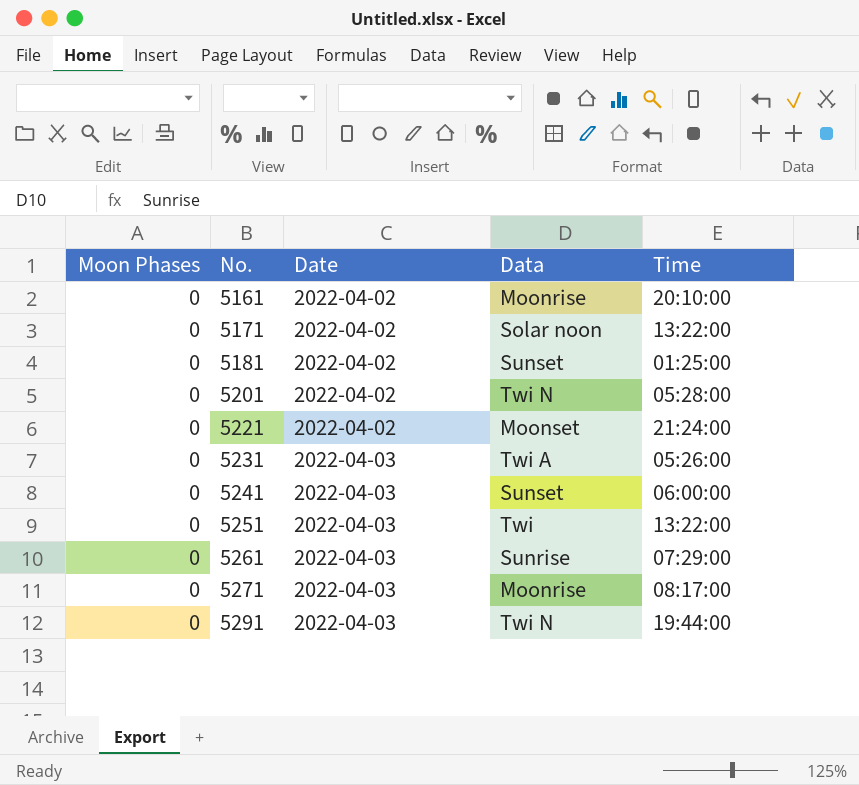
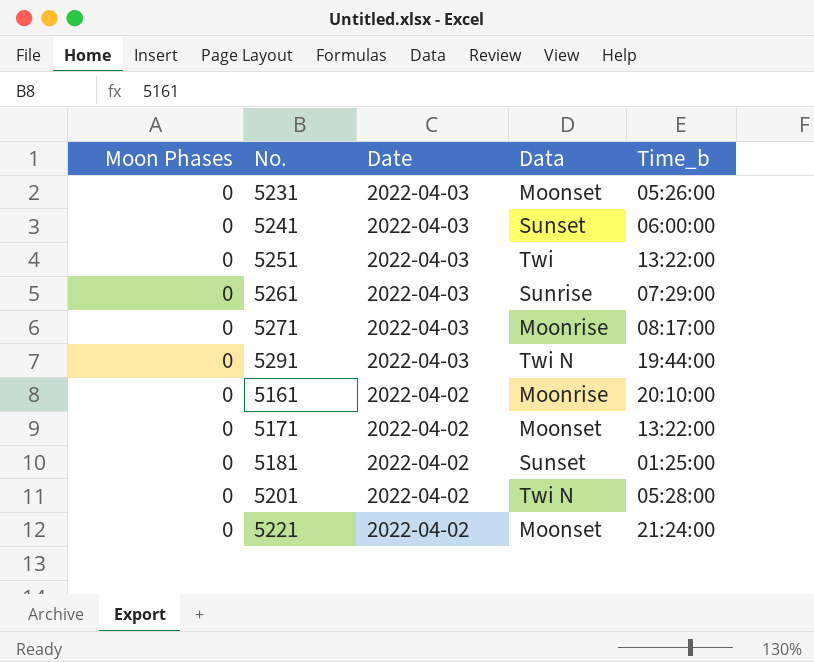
row order: No. ascending -> Date descending
column name: Time -> Time_b
5231 | Data: Twi A -> Moonset
5171 | Data: Solar noon -> Moonset

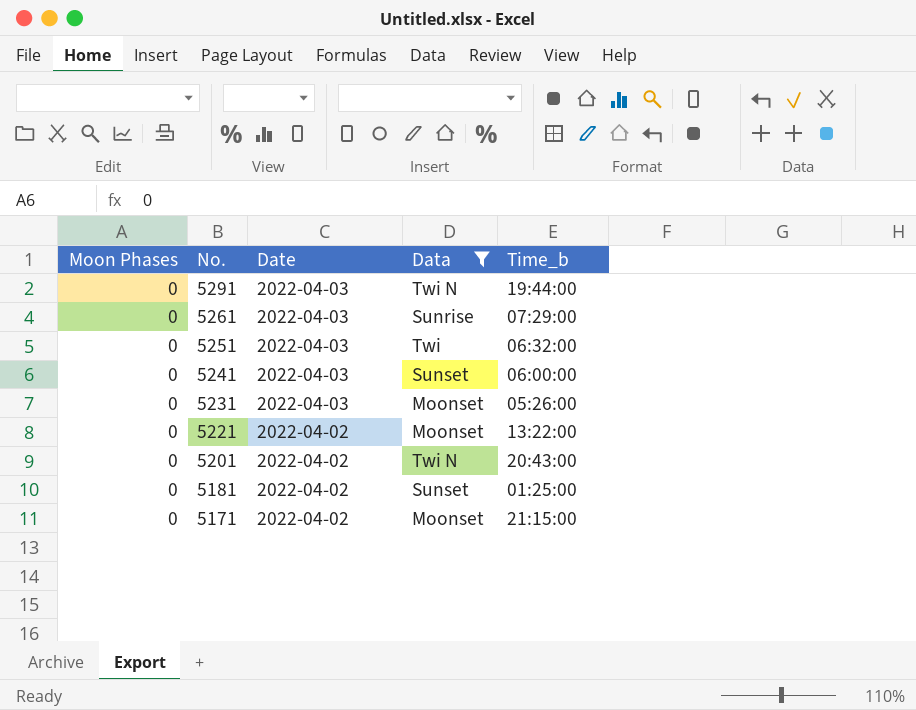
filter: none -> Data != Moonrise
row order: Date descending -> No. descending
5251 | Time_b: 13:22:00 -> 06:32:00
5221 | Time_b: 21:24:00 -> 13:22:00
5201 | Time_b: 05:28:00 -> 20:43:00
5171 | Time_b: 13:22:00 -> 21:15:00

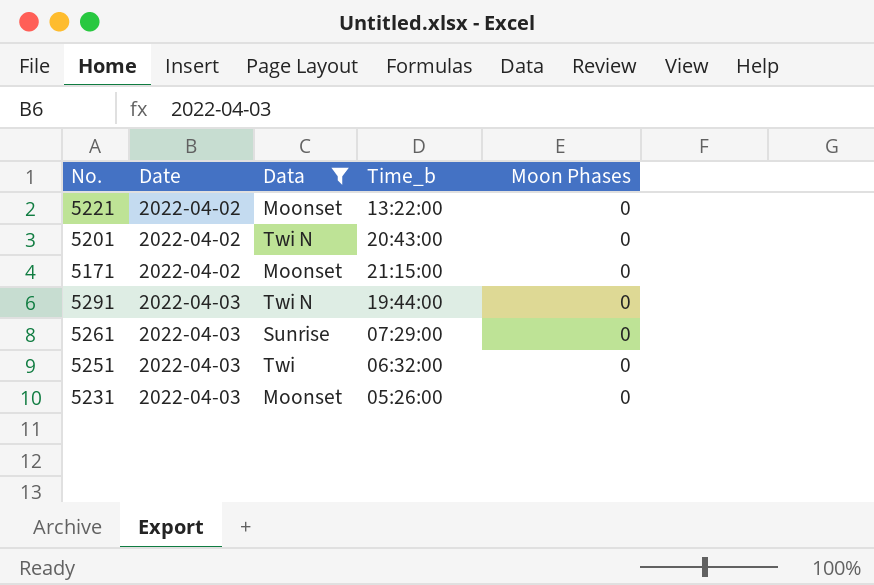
row order: No. descending -> Date ascending
column Moon Phases | position: 1 -> 5
row 5241: 0 | 2022-04-03 | Sunset | 06:00:00 -> none
row 5181: 0 | 2022-04-02 | Sunset | 01:25:00 -> none

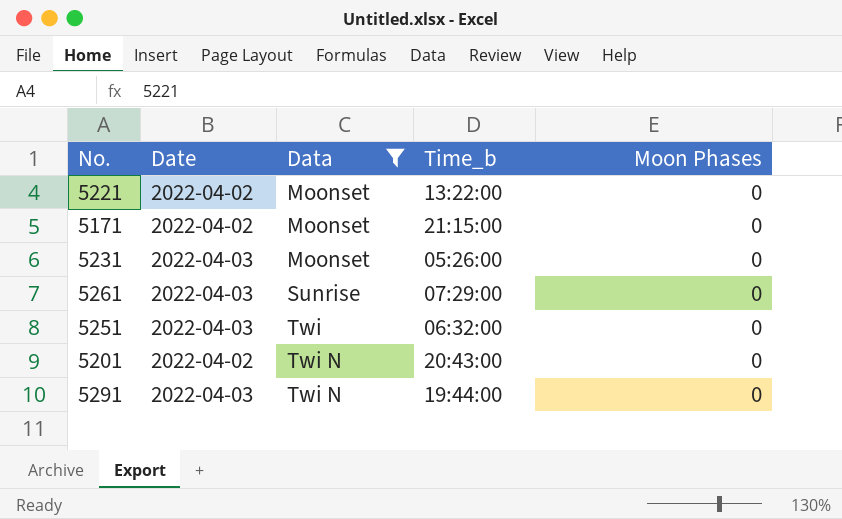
row order: Date ascending -> Data ascending

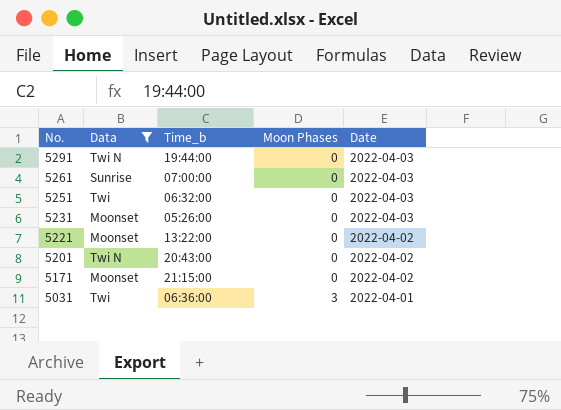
row order: Data ascending -> No. descending
column Date | position: 2 -> 5
5261 | Time_b: 07:29:00 -> 07:00:00
row 5031: none -> Twi | 06:36:00 | 3 | 2022-04-01

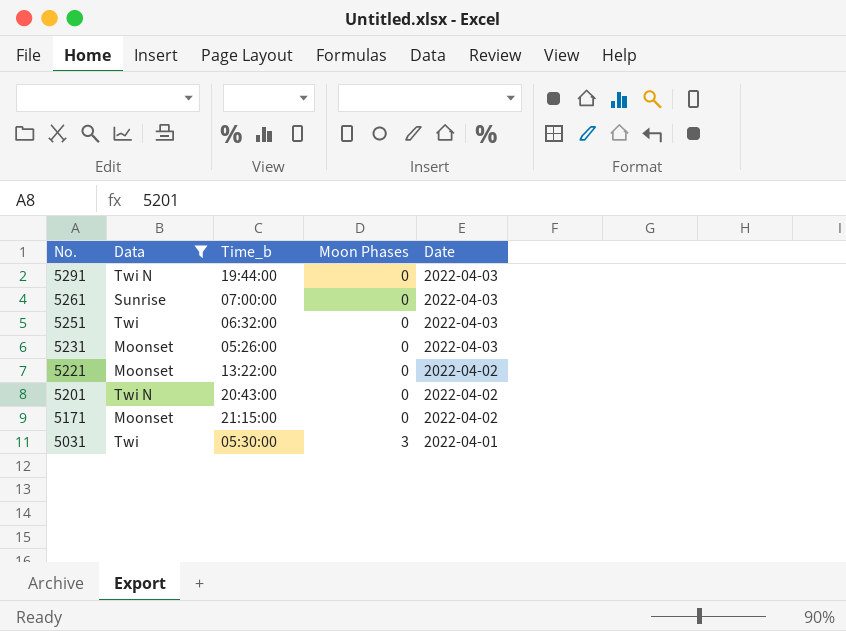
5031 | Time_b: 06:36:00 -> 05:30:00

